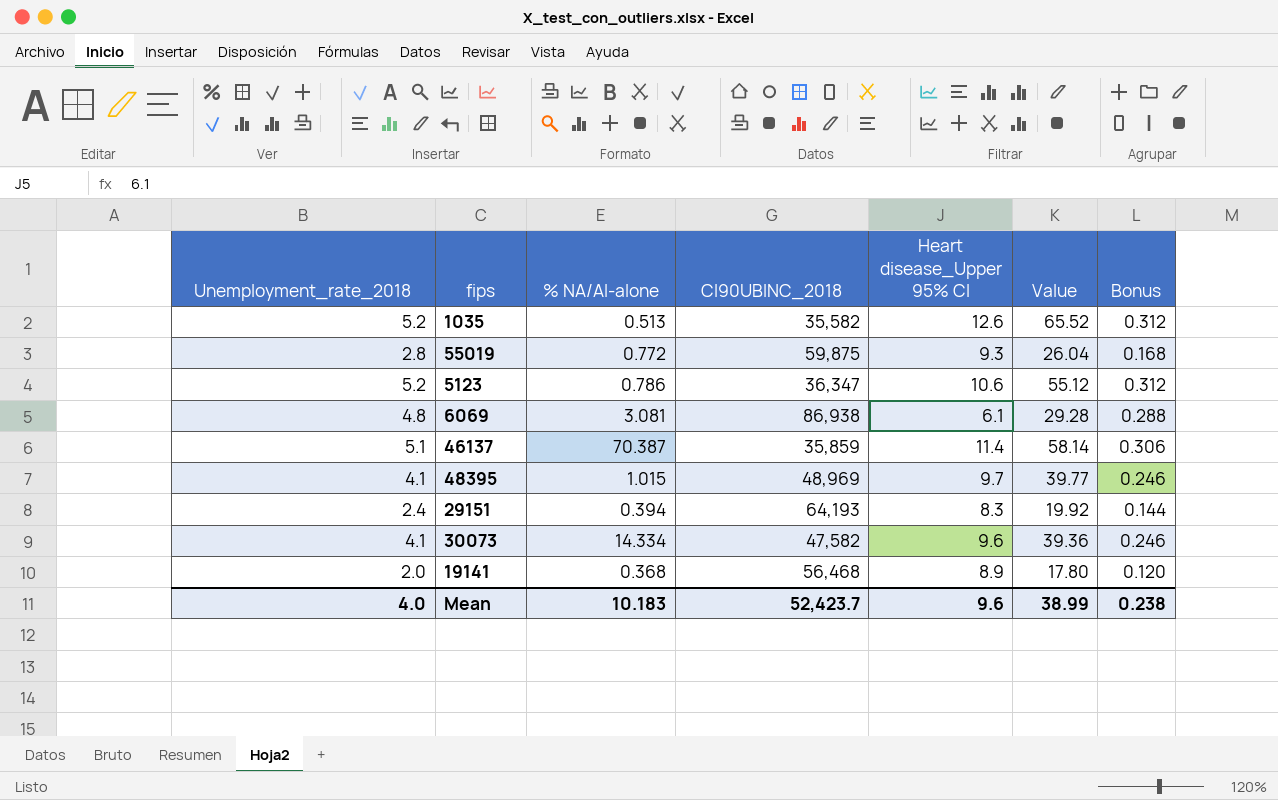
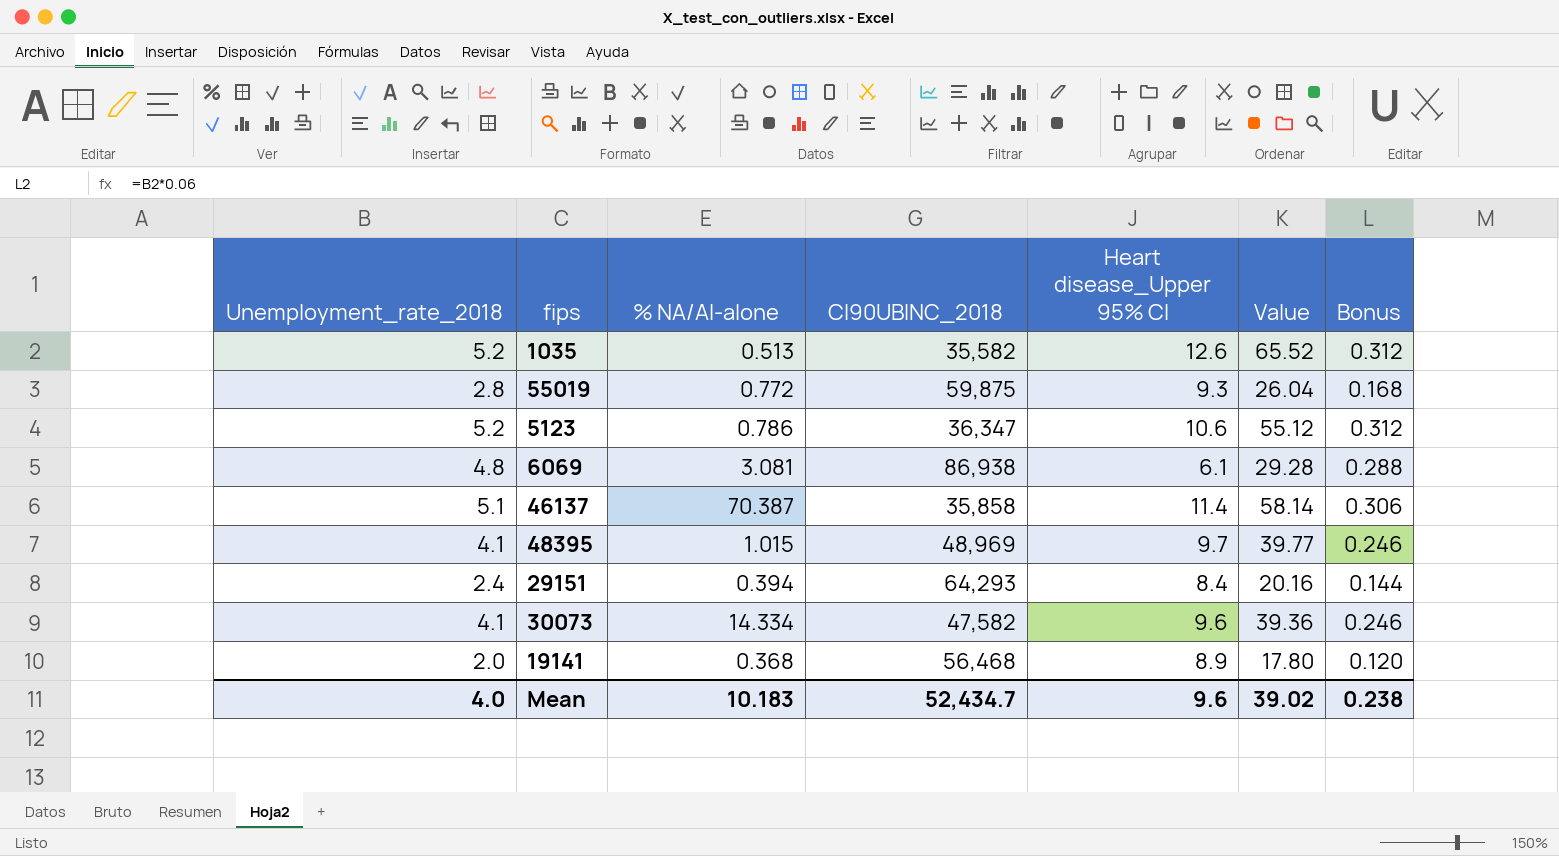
46137 | CI90UBINC_2018: 35,859 -> 35,858
29151 | CI90UBINC_2018: 64,193 -> 64,293
29151 | Heart disease_Upper 95% CI: 8.3 -> 8.4
29151 | Value: 19.92 -> 20.16
Mean | CI90UBINC_2018: 52,423.7 -> 52,434.7
Mean | Value: 38.99 -> 39.02

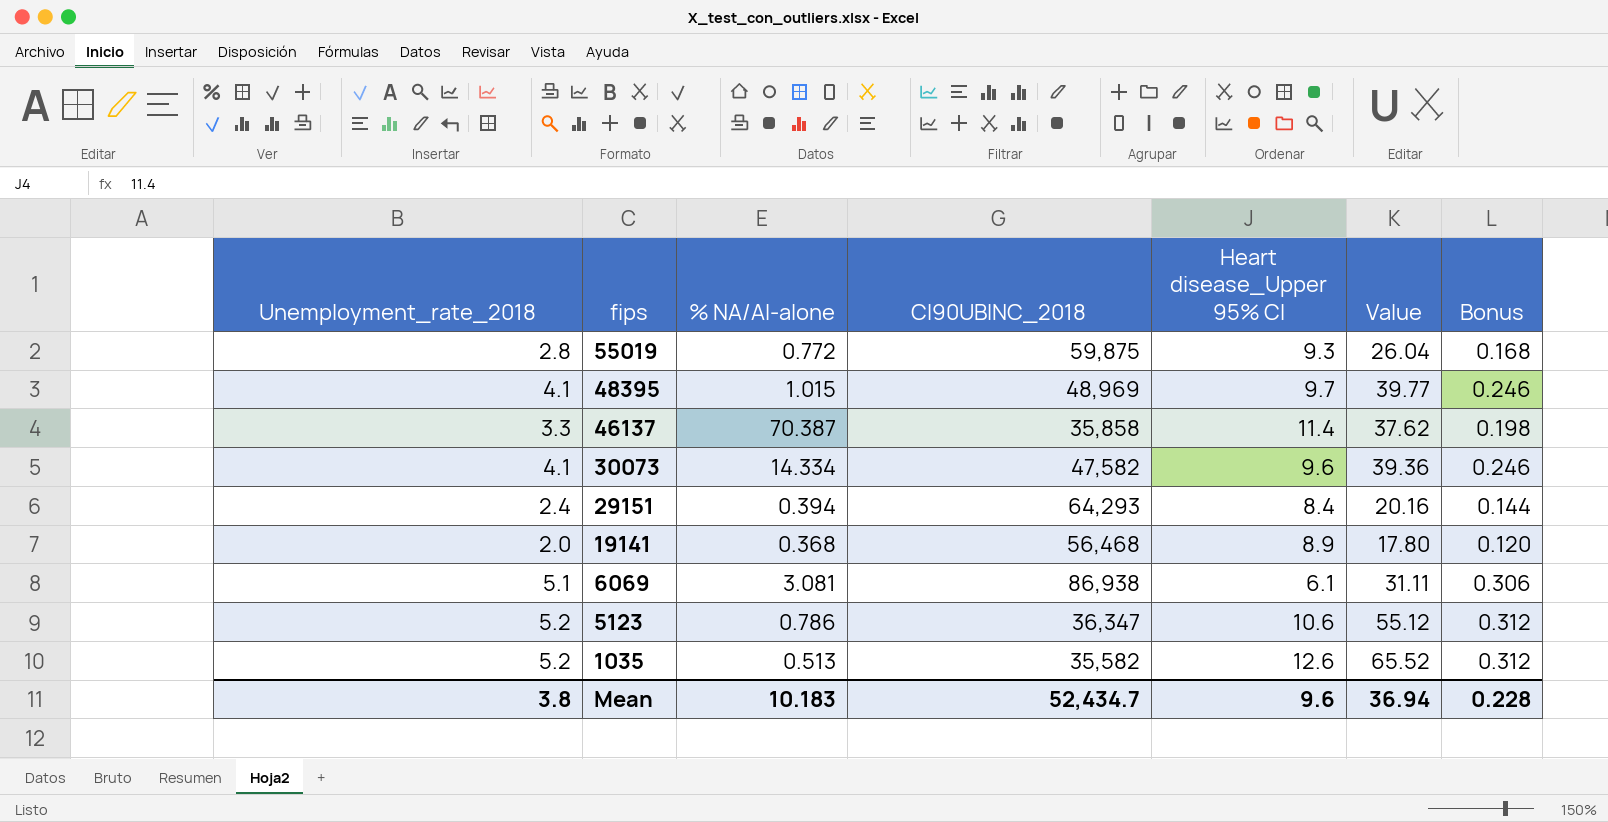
row order: none -> fips descending
46137 | Unemployment_rate_2018: 5.1 -> 3.3
46137 | Value: 58.14 -> 37.62
46137 | Bonus: 0.306 -> 0.198
6069 | Unemployment_rate_2018: 4.8 -> 5.1
6069 | Value: 29.28 -> 31.11
6069 | Bonus: 0.288 -> 0.306
Mean | Unemployment_rate_2018: 4.0 -> 3.8
Mean | Value: 39.02 -> 36.94
Mean | Bonus: 0.238 -> 0.228

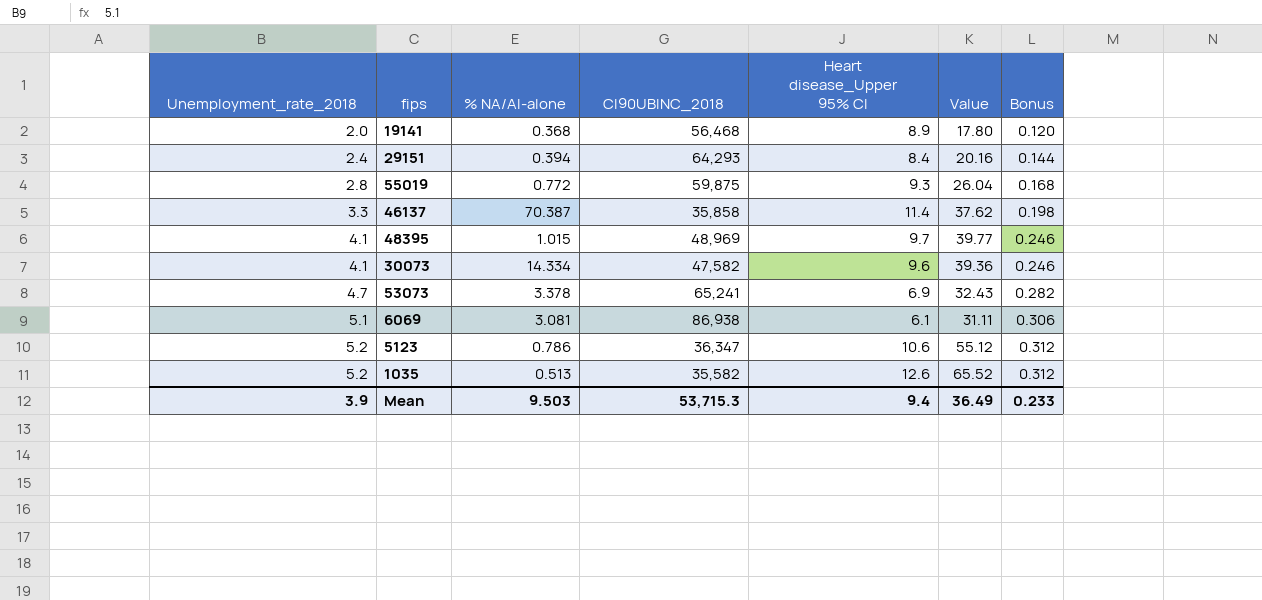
row order: fips descending -> Unemployment_rate_2018 ascending
row 53073: none -> 4.7 | 3.378 | 65,241 | 6.9 | 32.43 | 0.282
Mean | Unemployment_rate_2018: 3.8 -> 3.9
Mean | % NA/AI-alone: 10.183 -> 9.503
Mean | CI90UBINC_2018: 52,434.7 -> 53,715.3
Mean | Heart disease_Upper 95% CI: 9.6 -> 9.4
Mean | Value: 36.94 -> 36.49
Mean | Bonus: 0.228 -> 0.233

